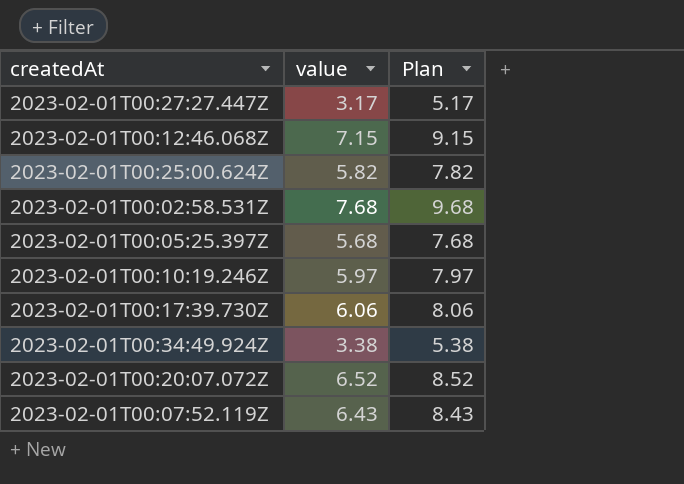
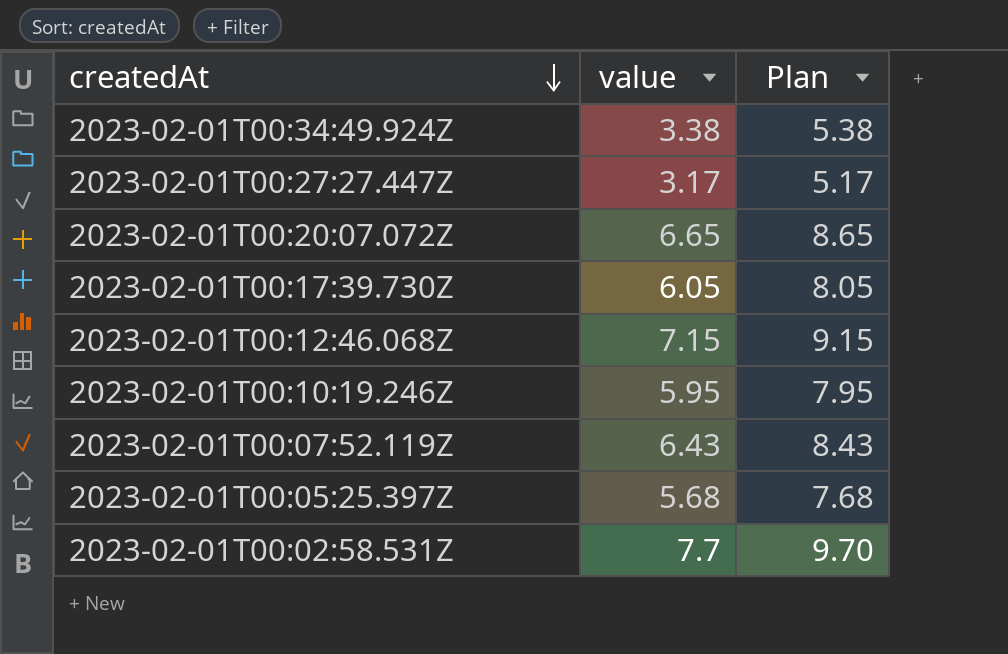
row order: none -> createdAt descending
row 2023-02-01T00:25:00.624Z: 5.82 | 7.82 -> none
2023-02-01T00:20:07.072Z | value: 6.52 -> 6.65
2023-02-01T00:20:07.072Z | Plan: 8.52 -> 8.65
2023-02-01T00:17:39.730Z | value: 6.06 -> 6.05
2023-02-01T00:17:39.730Z | Plan: 8.06 -> 8.05
2023-02-01T00:10:19.246Z | value: 5.97 -> 5.95
2023-02-01T00:10:19.246Z | Plan: 7.97 -> 7.95
2023-02-01T00:02:58.531Z | value: 7.68 -> 7.7
2023-02-01T00:02:58.531Z | Plan: 9.68 -> 9.70

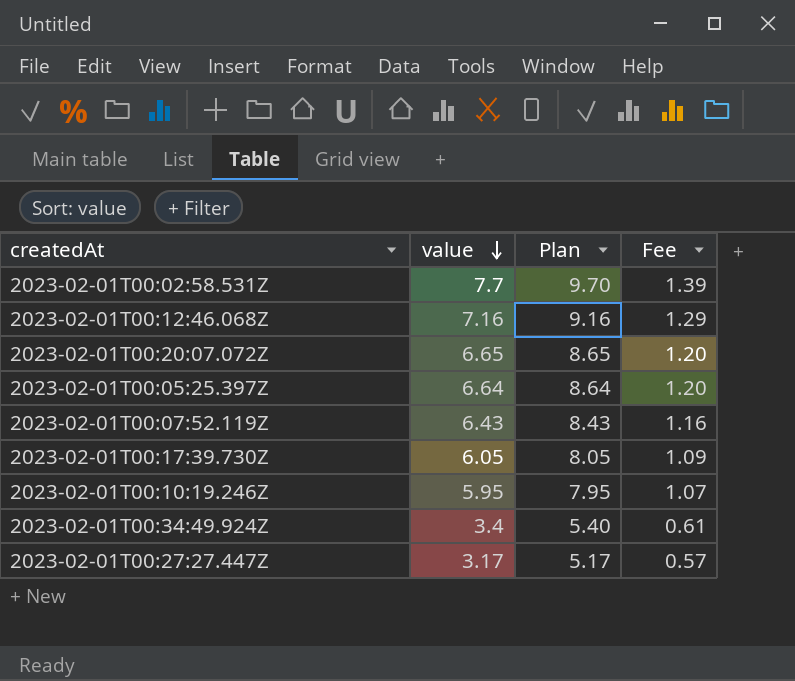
row order: createdAt descending -> value descending
column Fee | formula: none -> [value] * 0.18
2023-02-01T00:12:46.068Z | value: 7.15 -> 7.16
2023-02-01T00:12:46.068Z | Plan: 9.15 -> 9.16
2023-02-01T00:05:25.397Z | value: 5.68 -> 6.64
2023-02-01T00:05:25.397Z | Plan: 7.68 -> 8.64
2023-02-01T00:34:49.924Z | value: 3.38 -> 3.4
2023-02-01T00:34:49.924Z | Plan: 5.38 -> 5.40

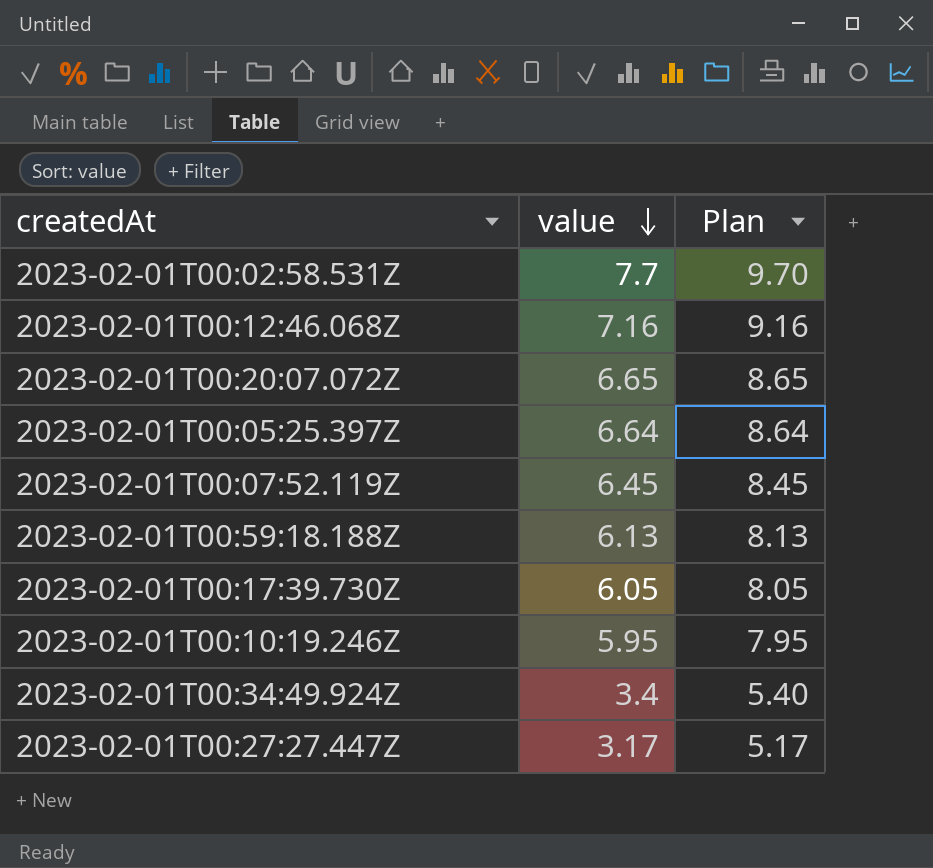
column Fee | formula: [value] * 0.18 -> none
2023-02-01T00:07:52.119Z | value: 6.43 -> 6.45
2023-02-01T00:07:52.119Z | Plan: 8.43 -> 8.45
row 2023-02-01T00:59:18.188Z: none -> 6.13 | 8.13

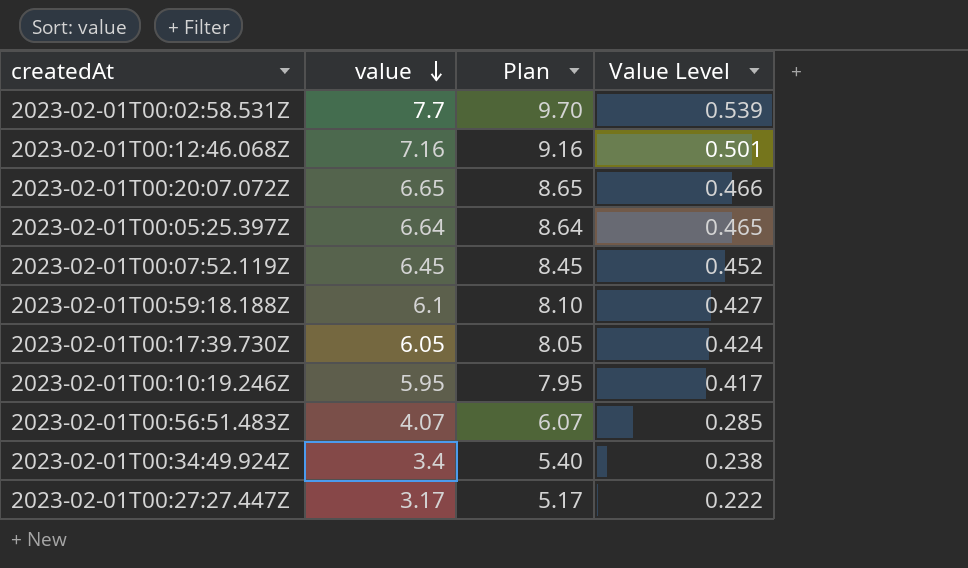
column Value Level | formula: none -> [value] * 0.07
2023-02-01T00:59:18.188Z | value: 6.13 -> 6.1
2023-02-01T00:59:18.188Z | Plan: 8.13 -> 8.10
row 2023-02-01T00:56:51.483Z: none -> 4.07 | 6.07 | 0.285

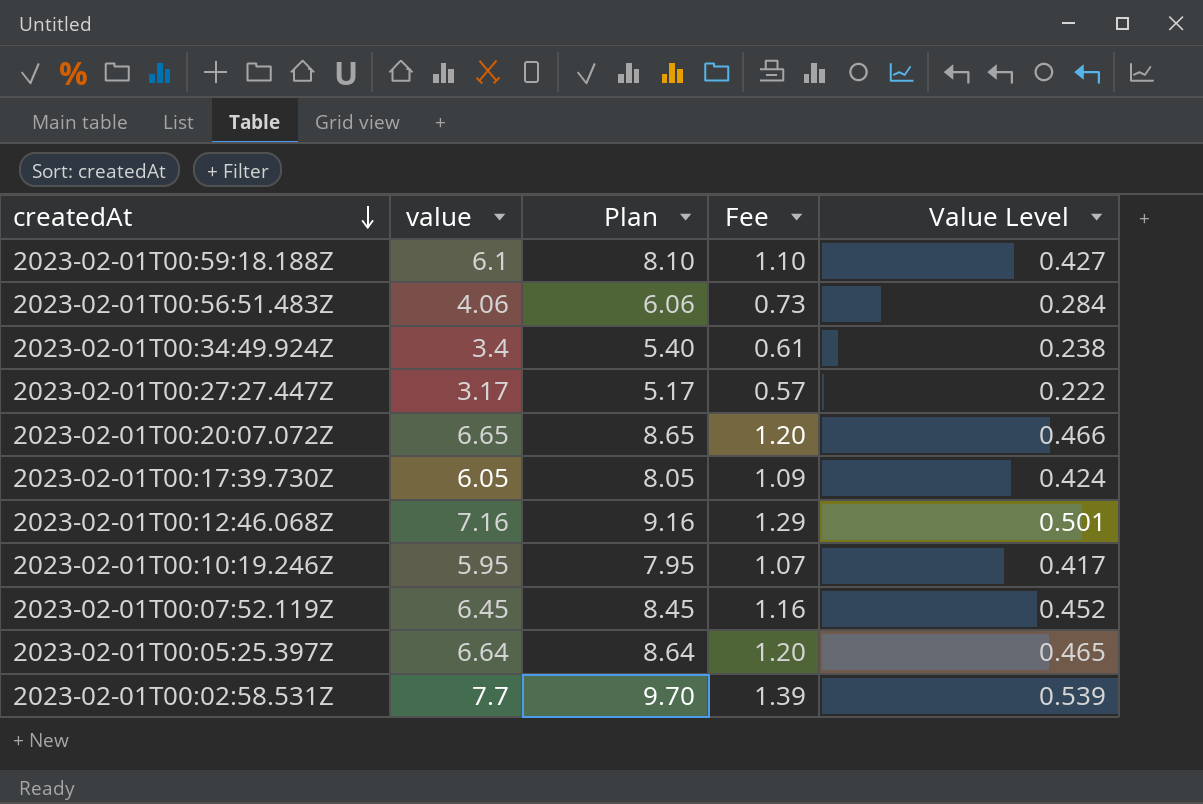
row order: value descending -> createdAt descending
column Fee | formula: none -> [value] * 0.18
2023-02-01T00:56:51.483Z | value: 4.07 -> 4.06
2023-02-01T00:56:51.483Z | Plan: 6.07 -> 6.06
2023-02-01T00:56:51.483Z | Value Level: 0.285 -> 0.284

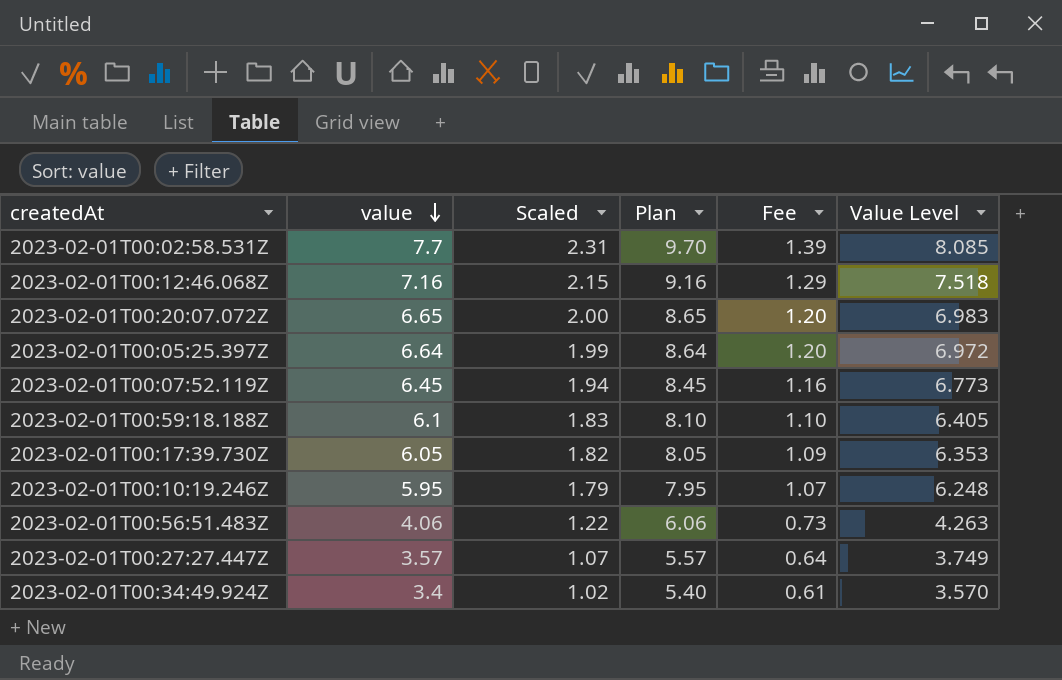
row order: createdAt descending -> value descending
column Scaled | formula: none -> [value] * 0.3
column Value Level | formula: [value] * 0.07 -> [value] * 1.05
2023-02-01T00:27:27.447Z | value: 3.17 -> 3.57
2023-02-01T00:27:27.447Z | Plan: 5.17 -> 5.57
2023-02-01T00:27:27.447Z | Fee: 0.57 -> 0.64

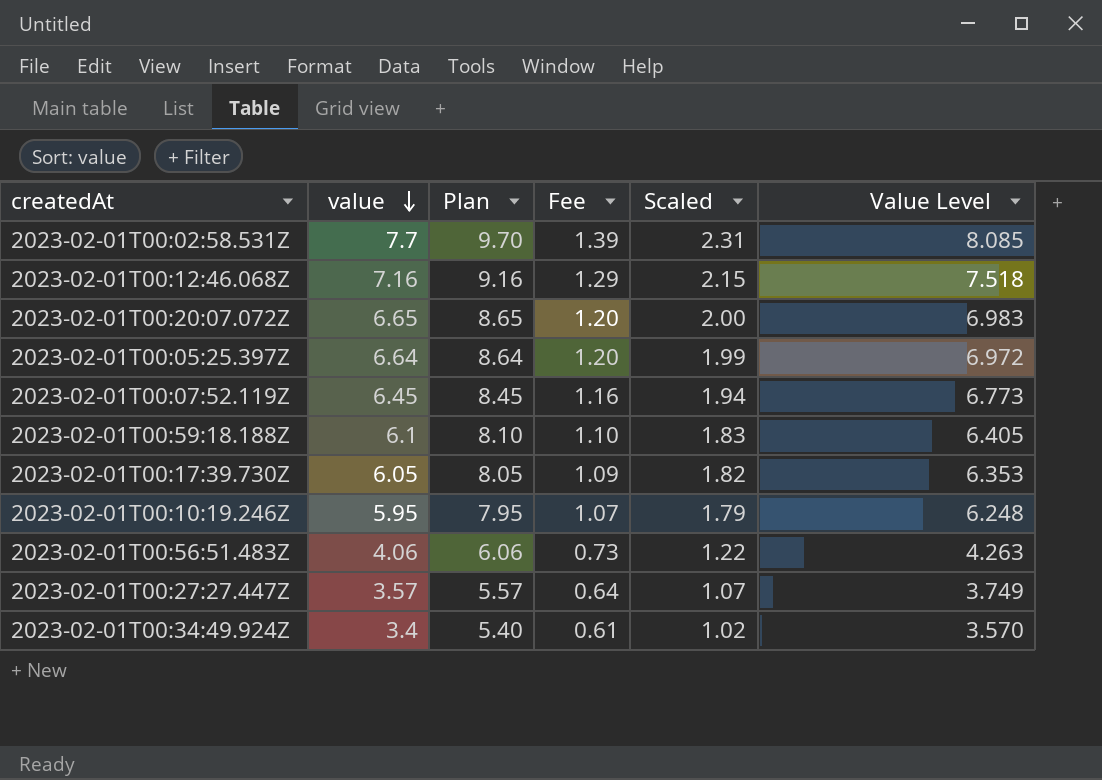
column Scaled | position: 3 -> 5

